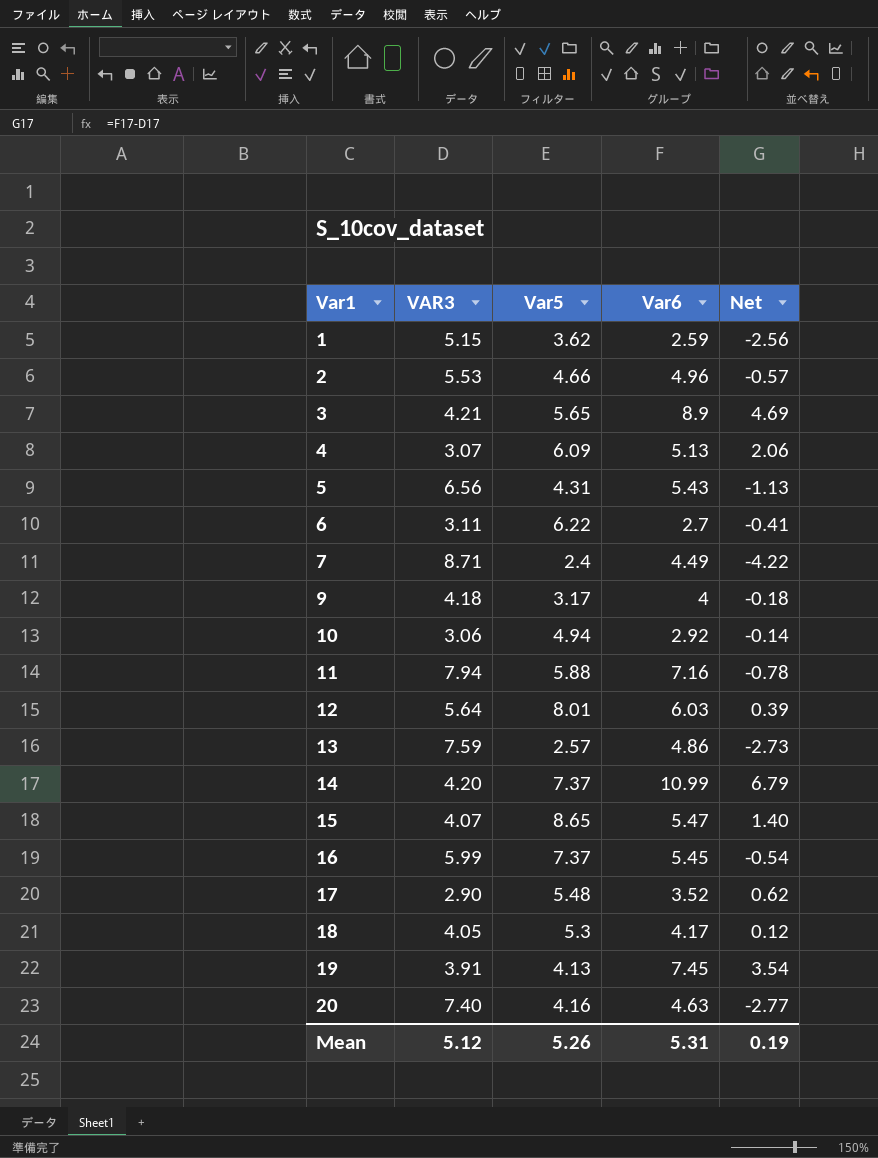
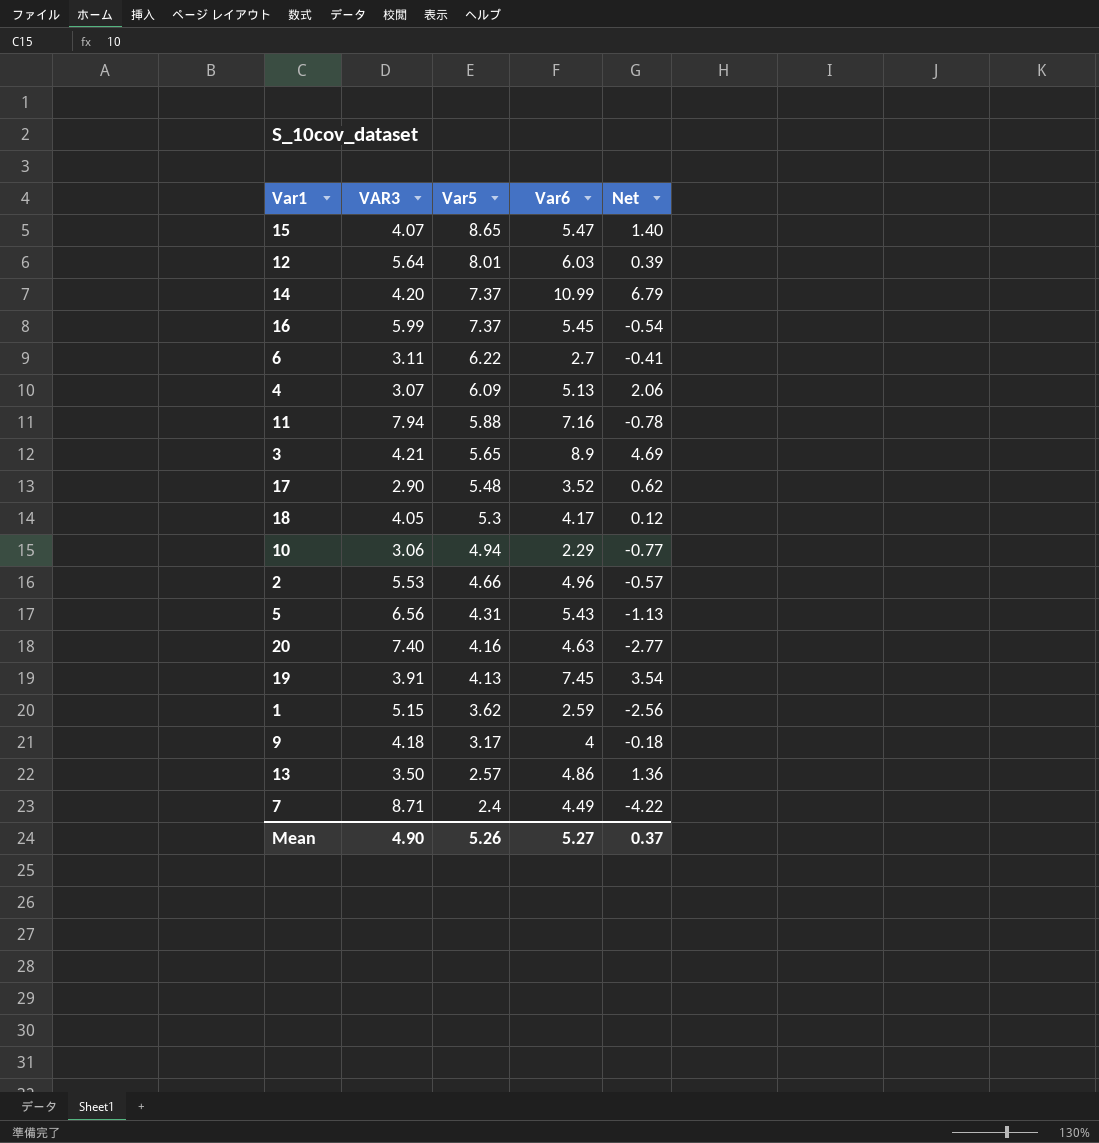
row order: Var1 ascending -> Var5 descending
10 | Var6: 2.92 -> 2.29
10 | Net: -0.14 -> -0.77
13 | VAR3: 7.59 -> 3.50
13 | Net: -2.73 -> 1.36
Mean | VAR3: 5.12 -> 4.90
Mean | Var6: 5.31 -> 5.27
Mean | Net: 0.19 -> 0.37

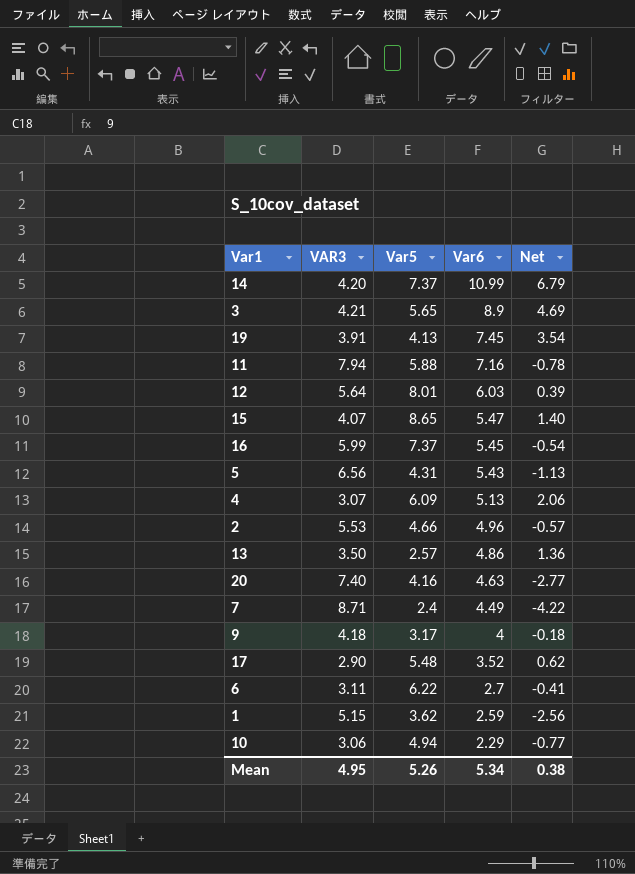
row order: Var5 descending -> Var6 descending
row 18: 4.05 | 5.3 | 4.17 | 0.12 -> none
Mean | VAR3: 4.90 -> 4.95
Mean | Var6: 5.27 -> 5.34
Mean | Net: 0.37 -> 0.38

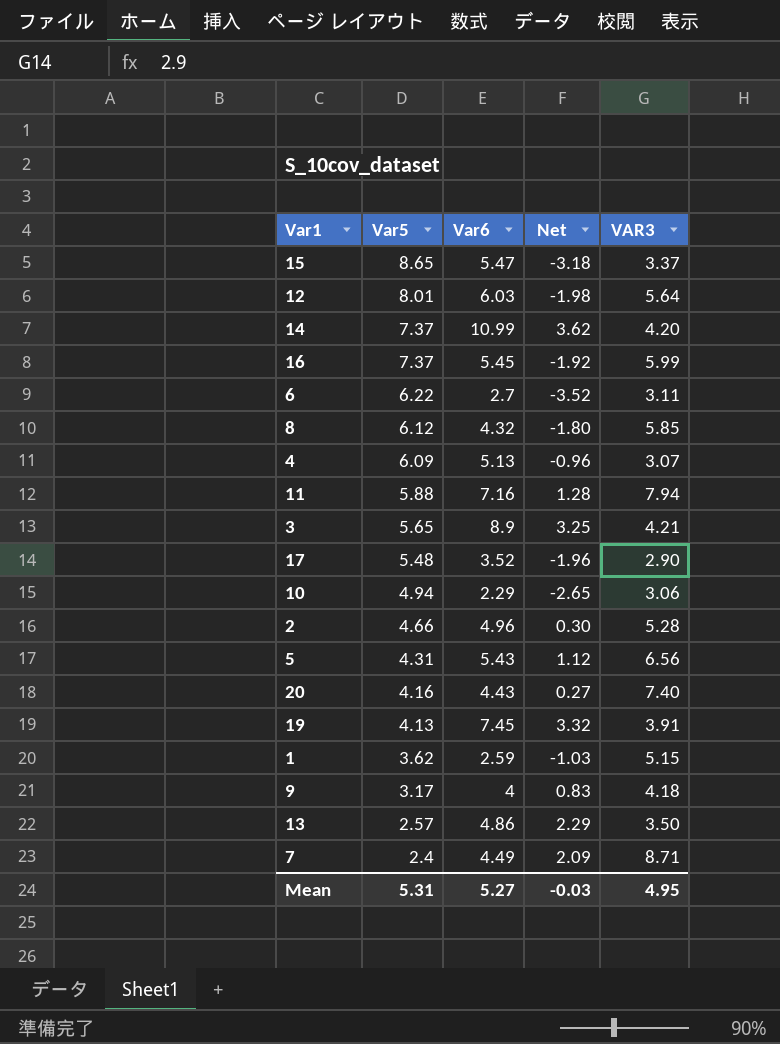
row order: Var6 descending -> Var5 descending
column Net | formula: [Var6] - [VAR3] -> [Var6] - [Var5]
column VAR3 | position: 2 -> 5
15 | VAR3: 4.07 -> 3.37
row 8: none -> 6.12 | 4.32 | -1.80 | 5.85
2 | VAR3: 5.53 -> 5.28
20 | Var6: 4.63 -> 4.43
Mean | Var5: 5.26 -> 5.31
Mean | Var6: 5.34 -> 5.27
Mean | Net: 0.38 -> -0.03

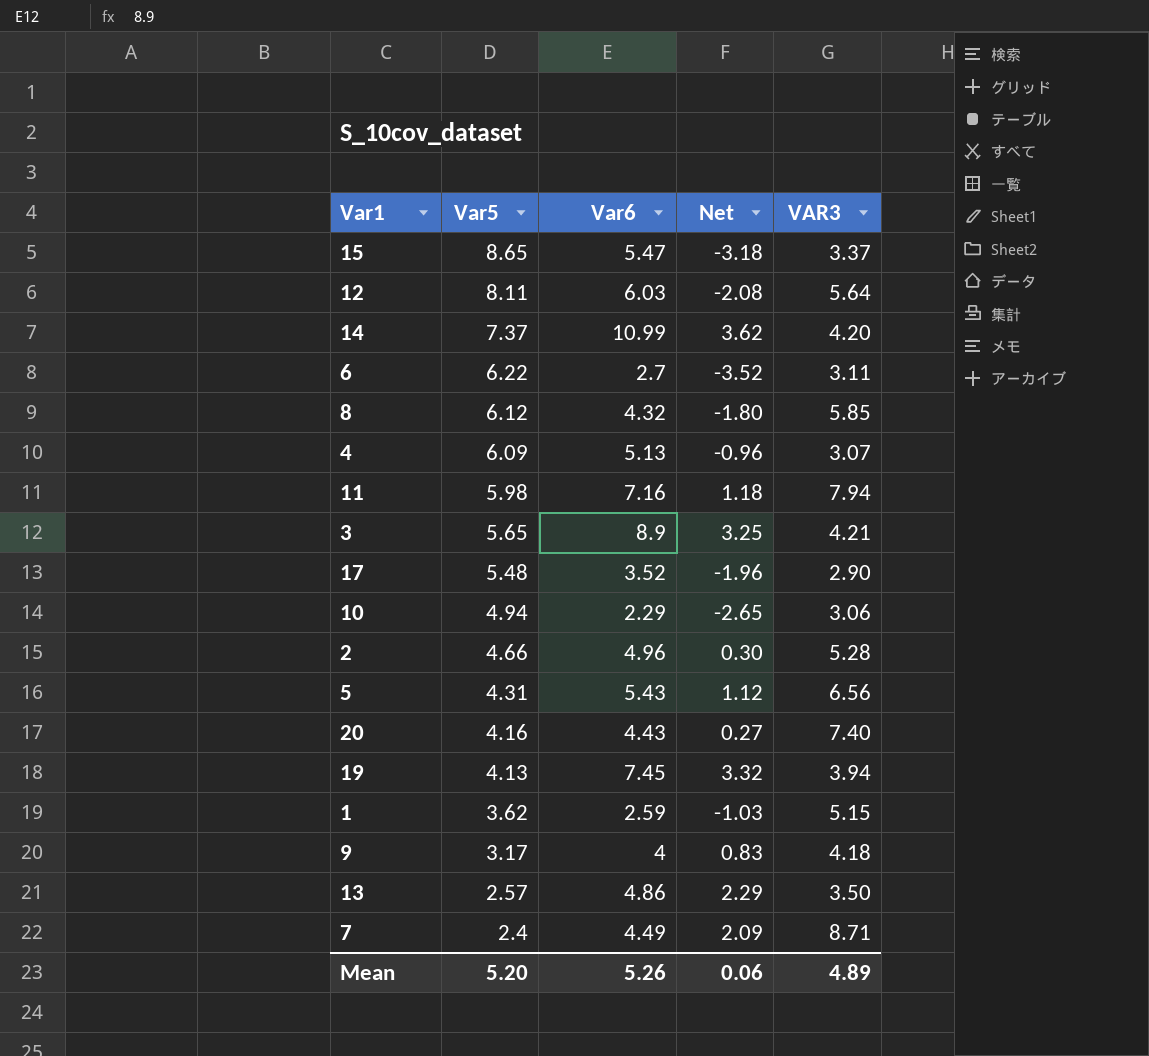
row 16: 7.37 | 5.45 | -1.92 | 5.99 -> none
12 | Var5: 8.01 -> 8.11
12 | Net: -1.98 -> -2.08
11 | Var5: 5.88 -> 5.98
11 | Net: 1.28 -> 1.18
19 | VAR3: 3.91 -> 3.94
Mean | Var5: 5.31 -> 5.20
Mean | Var6: 5.27 -> 5.26
Mean | Net: -0.03 -> 0.06
Mean | VAR3: 4.95 -> 4.89

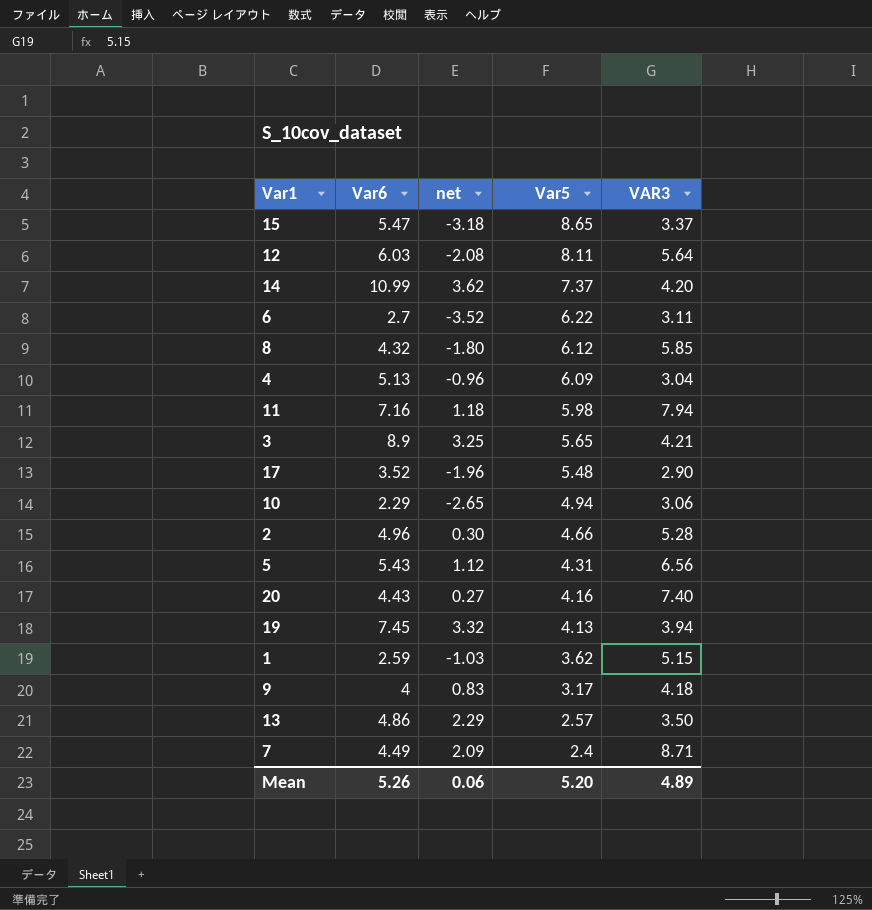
column name: Net -> net
column Var5 | position: 2 -> 4
4 | VAR3: 3.07 -> 3.04

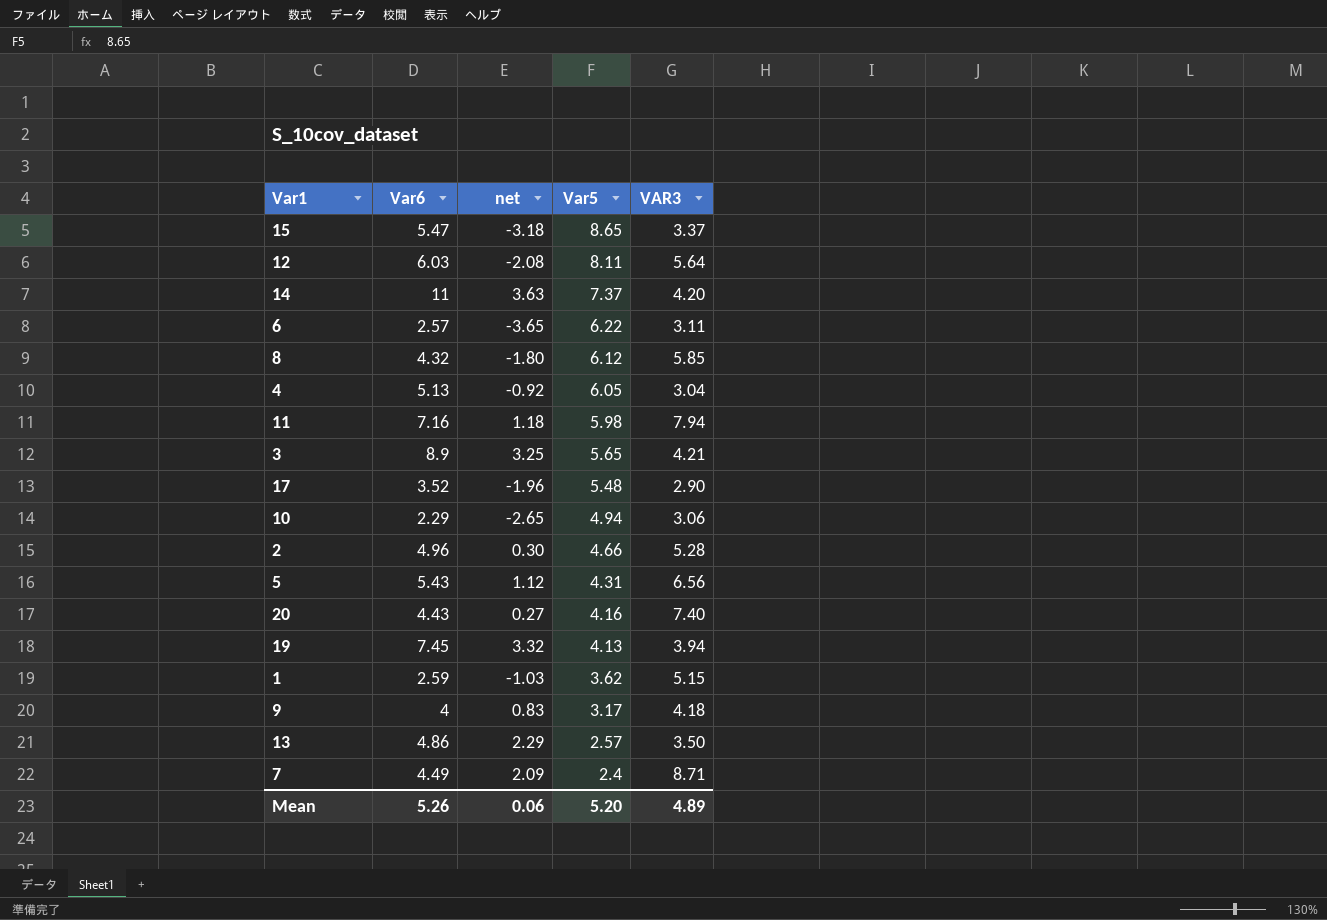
14 | Var6: 10.99 -> 11
14 | net: 3.62 -> 3.63
6 | Var6: 2.7 -> 2.57
6 | net: -3.52 -> -3.65
4 | net: -0.96 -> -0.92
4 | Var5: 6.09 -> 6.05

